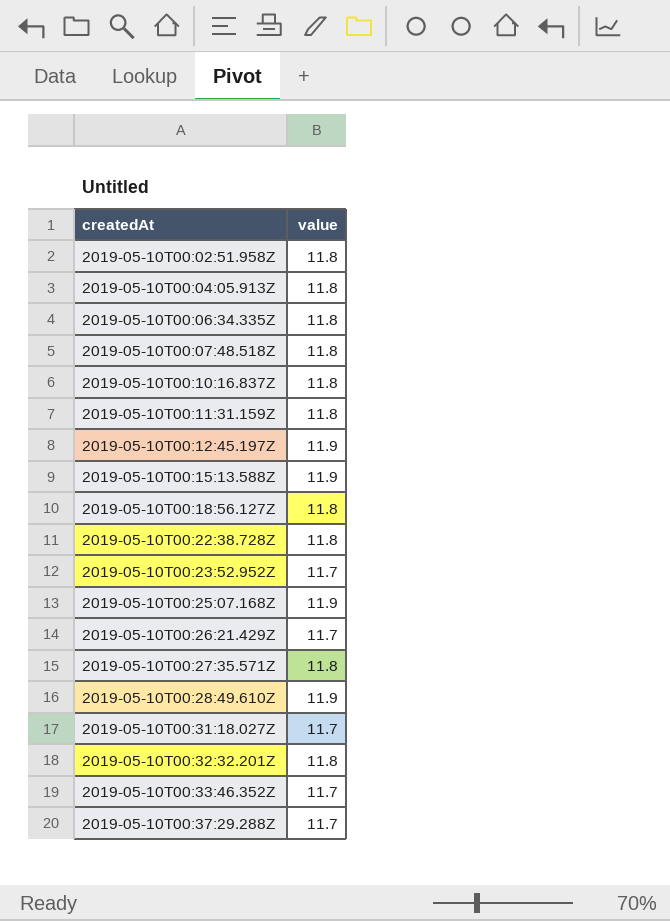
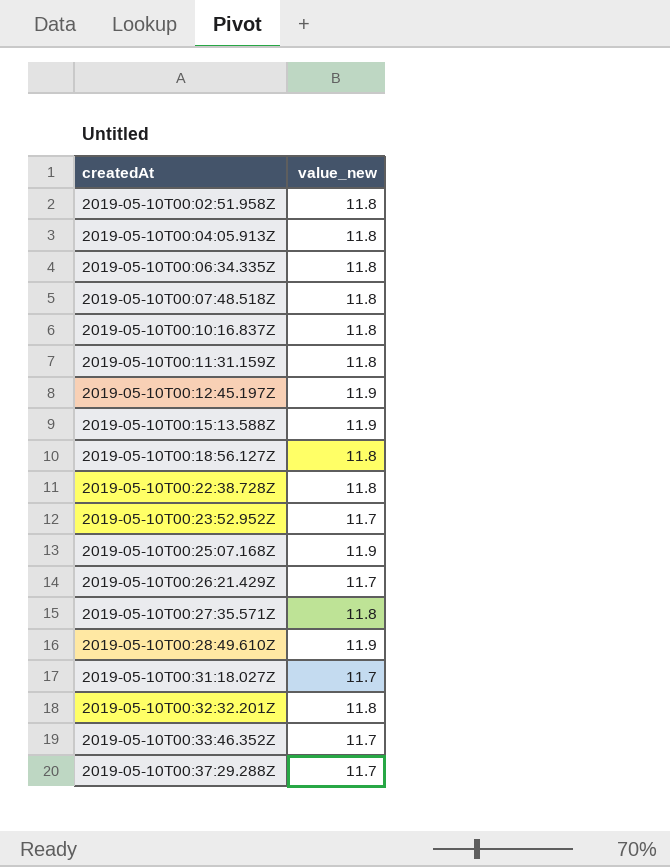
column name: value -> value_new

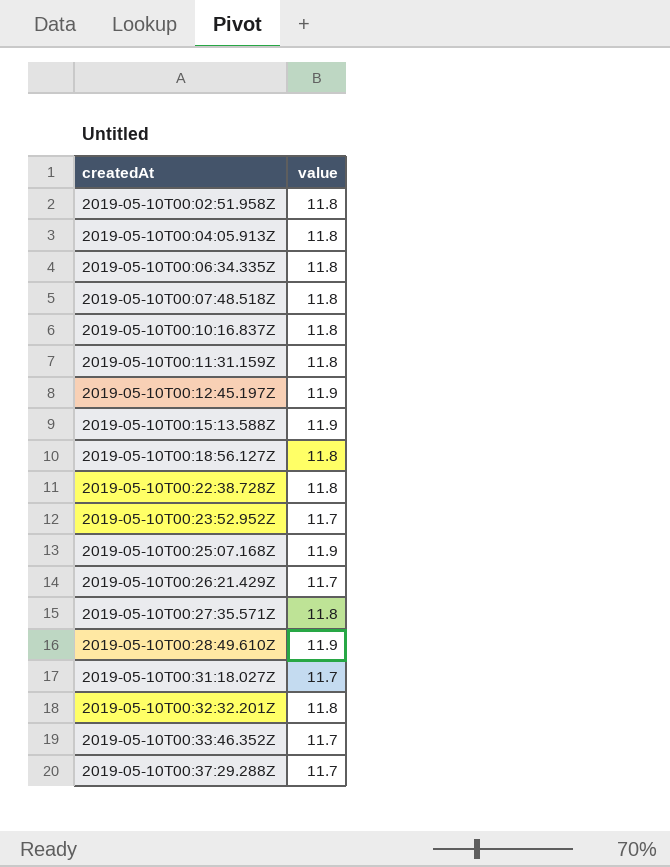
column name: value_new -> value

